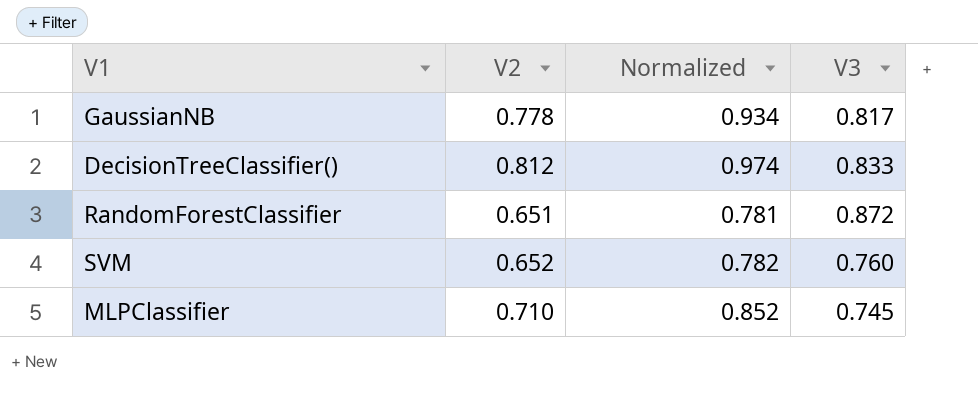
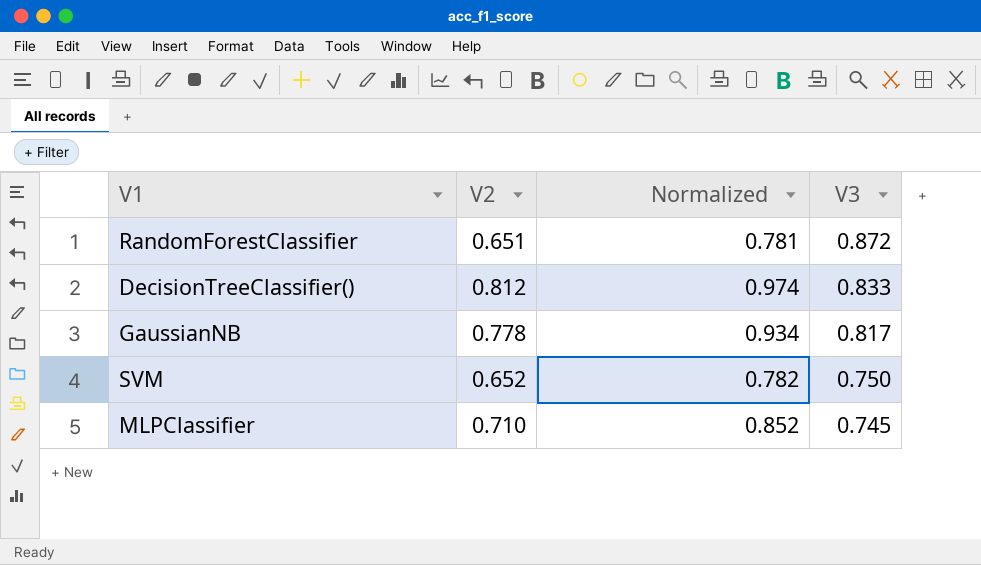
row order: none -> V3 descending
SVM | V3: 0.760 -> 0.750

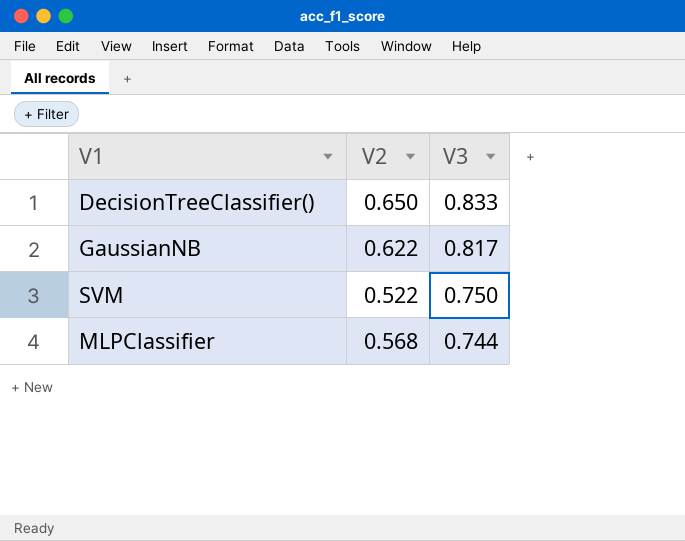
column Normalized | formula: [V2] * 1.2 -> none
row RandomForestClassifier: 0.651 | 0.781 | 0.872 -> none
DecisionTreeClassifier() | V2: 0.812 -> 0.650
GaussianNB | V2: 0.778 -> 0.622
SVM | V2: 0.652 -> 0.522
MLPClassifier | V2: 0.710 -> 0.568
MLPClassifier | V3: 0.745 -> 0.744

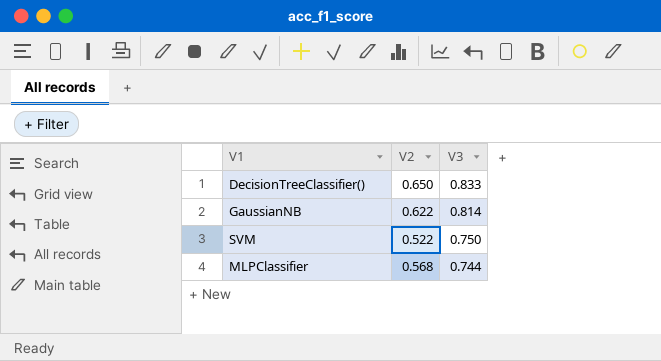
GaussianNB | V3: 0.817 -> 0.814

